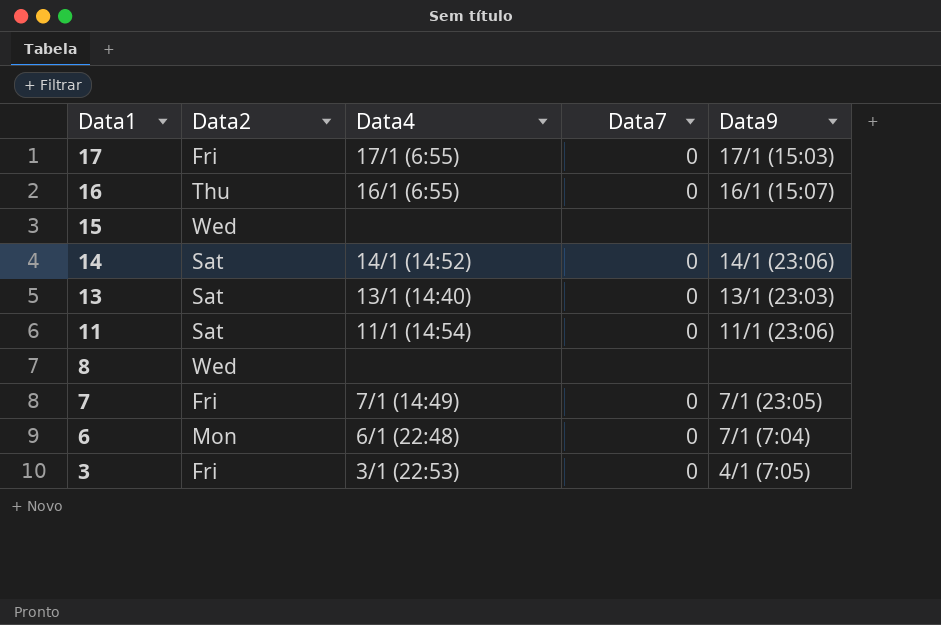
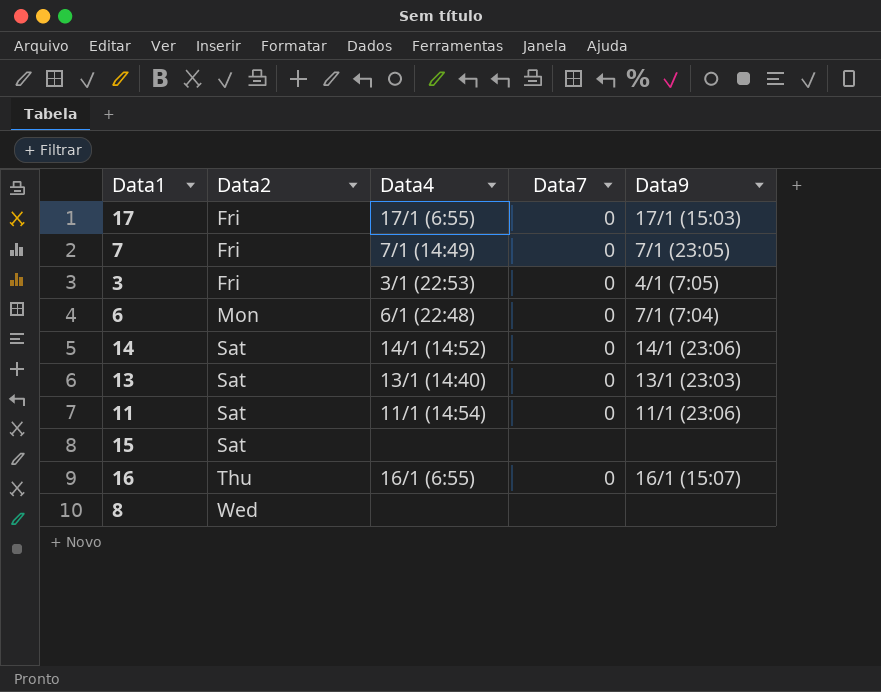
row order: Data1 descending -> Data2 ascending
15 | Data2: Wed -> Sat

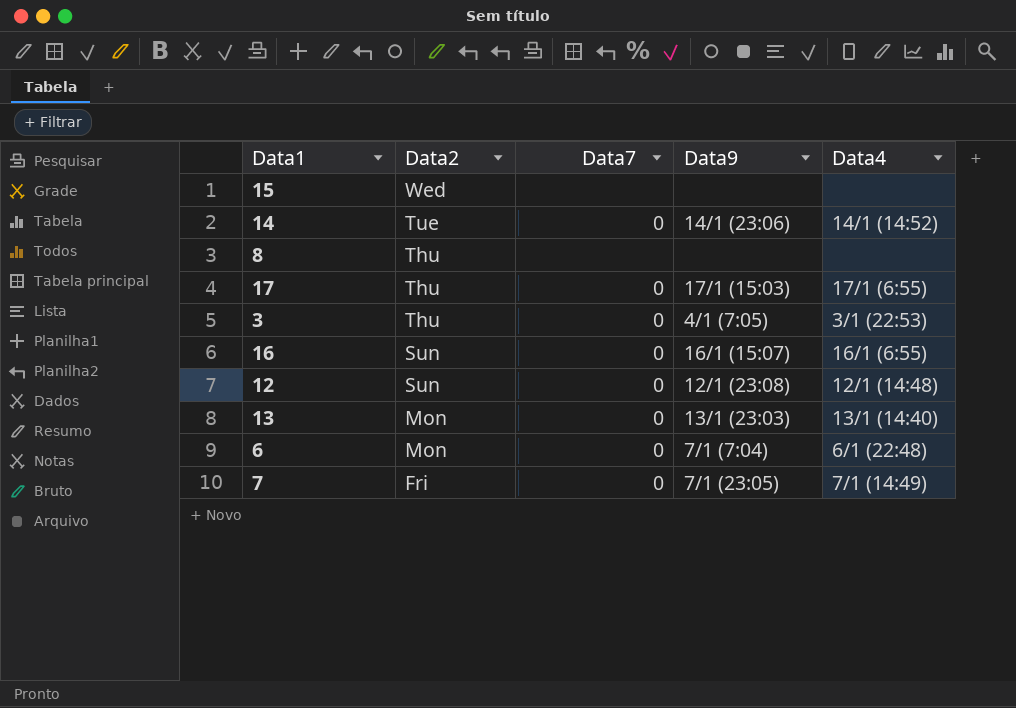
row order: Data2 ascending -> Data2 descending
column Data4 | position: 3 -> 5
row 11: Sat | 11/1 (14:54) | 0 | 11/1 (23:06) -> none
15 | Data2: Sat -> Wed
14 | Data2: Sat -> Tue
8 | Data2: Wed -> Thu
17 | Data2: Fri -> Thu
3 | Data2: Fri -> Thu
16 | Data2: Thu -> Sun
row 12: none -> Sun | 0 | 12/1 (23:08) | 12/1 (14:48)
13 | Data2: Sat -> Mon

